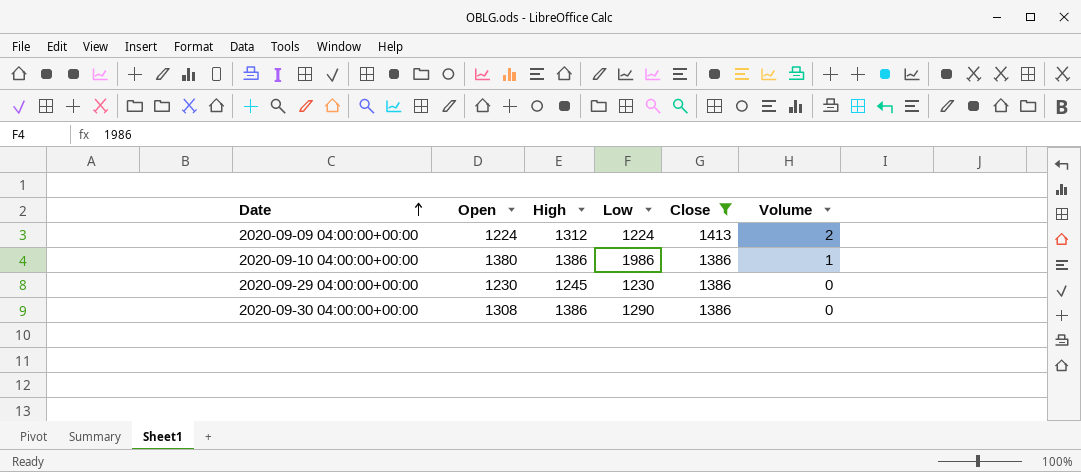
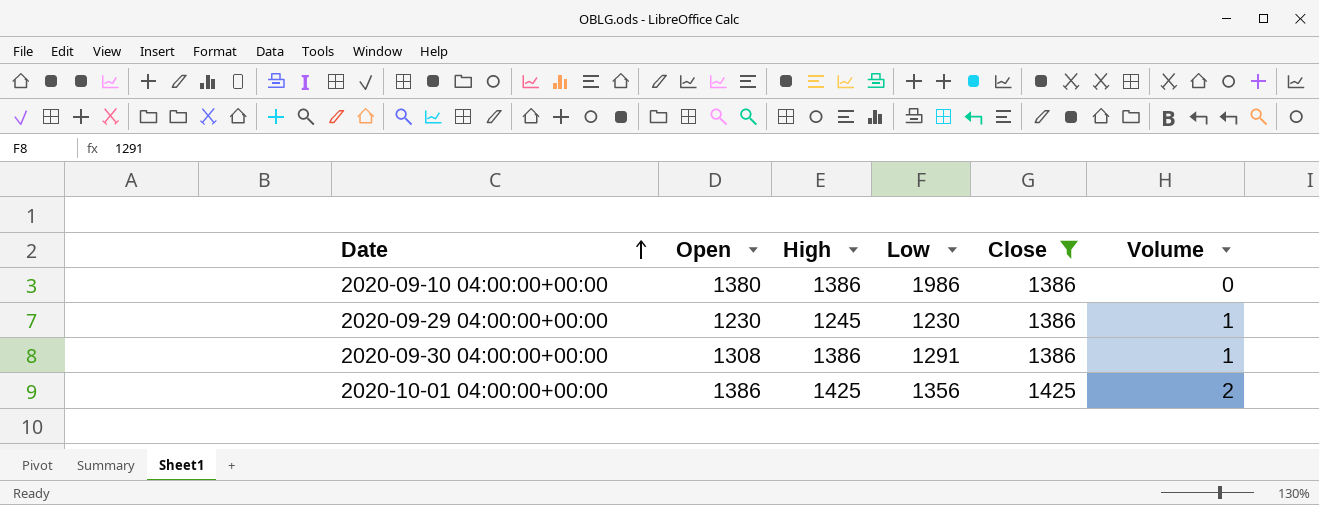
row 2020-09-09 04:00:00+00:00: 1224 | 1312 | 1224 | 1413 | 2 -> none
2020-09-10 04:00:00+00:00 | Volume: 1 -> 0
2020-09-29 04:00:00+00:00 | Volume: 0 -> 1
2020-09-30 04:00:00+00:00 | Low: 1290 -> 1291
2020-09-30 04:00:00+00:00 | Volume: 0 -> 1
row 2020-10-01 04:00:00+00:00: none -> 1386 | 1425 | 1356 | 1425 | 2

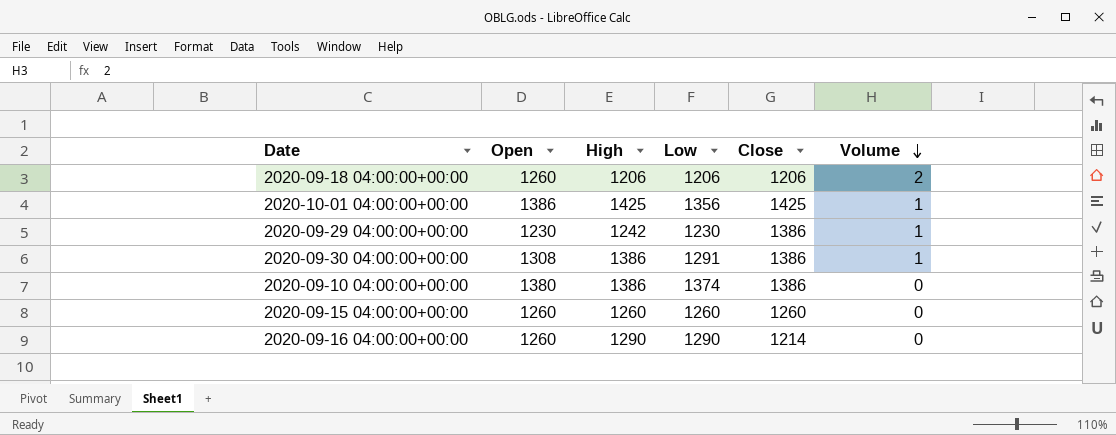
filter: Close >= 1386 -> none
row order: Date ascending -> Volume descending
2020-10-01 04:00:00+00:00 | Volume: 2 -> 1
2020-09-29 04:00:00+00:00 | High: 1245 -> 1242
2020-09-10 04:00:00+00:00 | Low: 1986 -> 1374

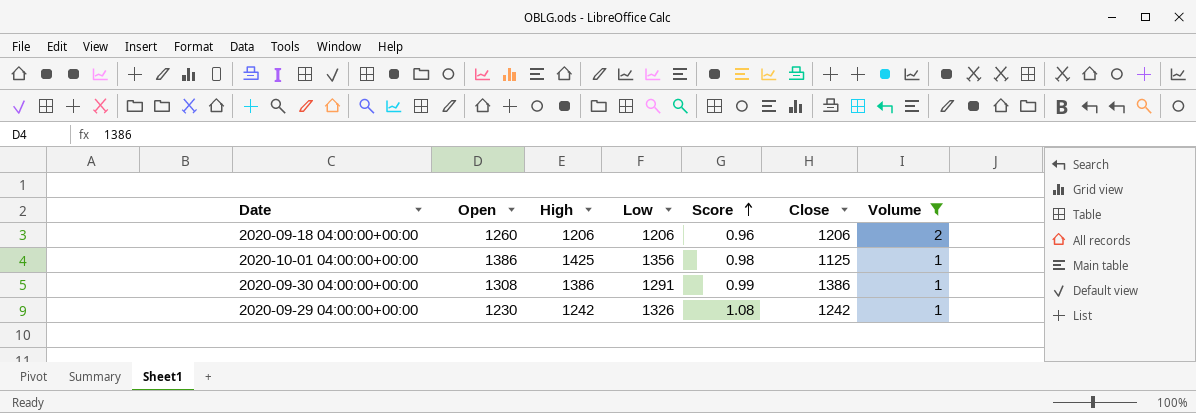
filter: none -> Volume != 0
row order: Volume descending -> Score ascending
column Score | formula: none -> [Low] / [Open]
2020-10-01 04:00:00+00:00 | Close: 1425 -> 1125
2020-09-29 04:00:00+00:00 | Low: 1230 -> 1326
2020-09-29 04:00:00+00:00 | Close: 1386 -> 1242

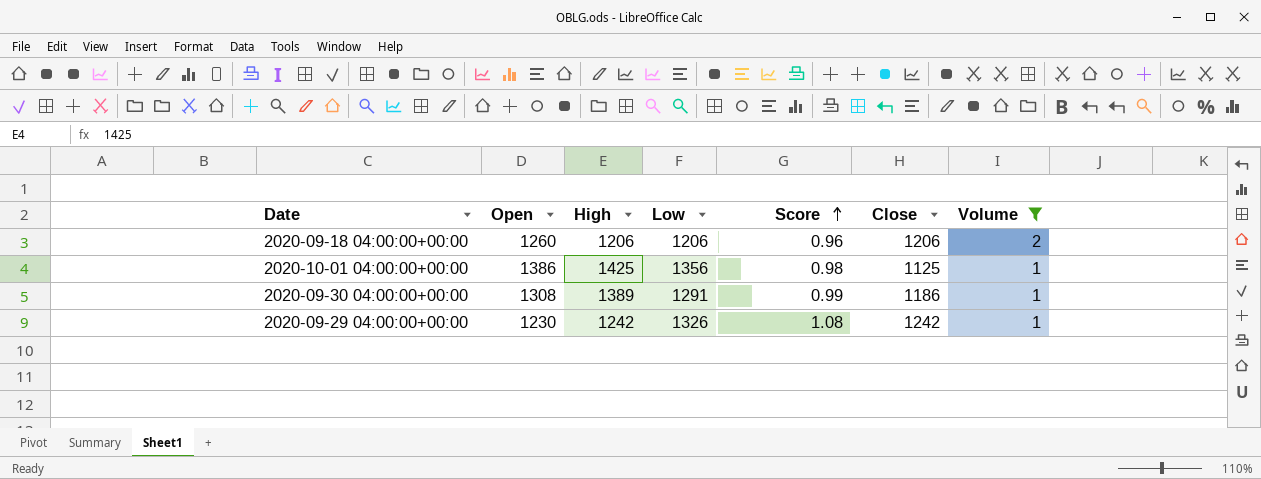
2020-09-30 04:00:00+00:00 | High: 1386 -> 1389
2020-09-30 04:00:00+00:00 | Close: 1386 -> 1186

